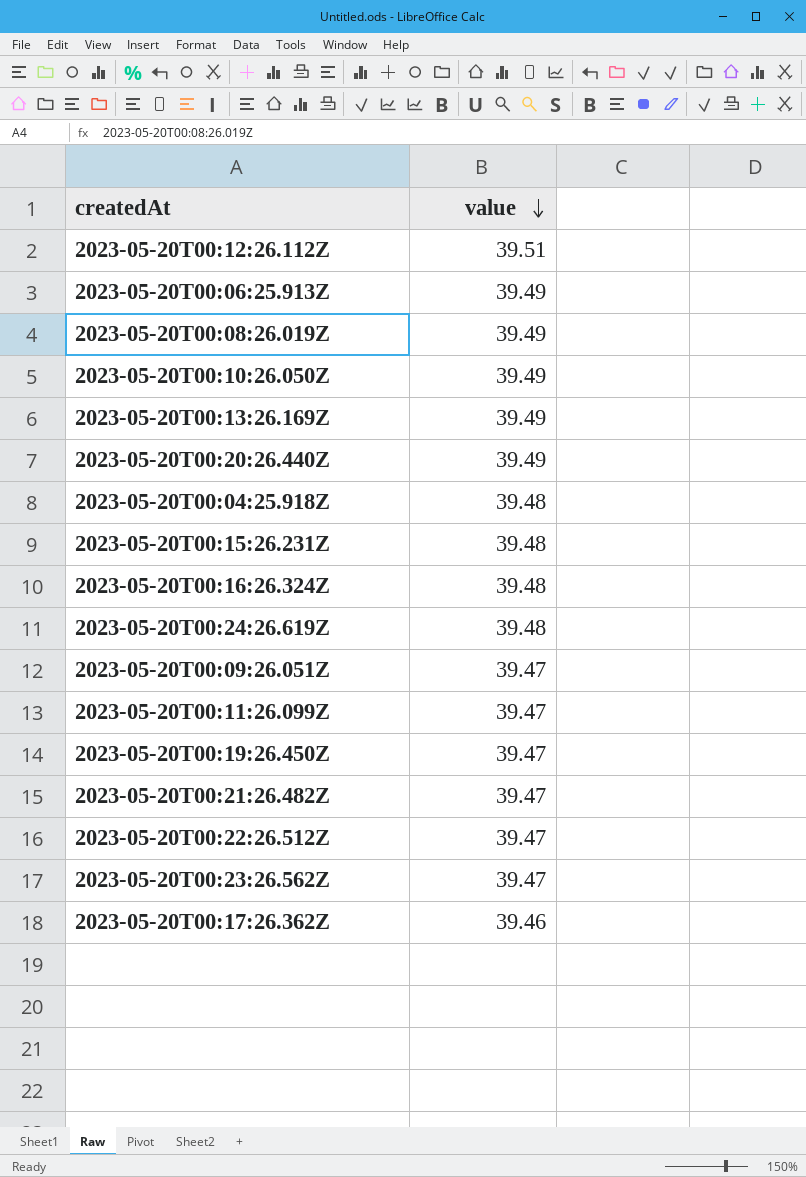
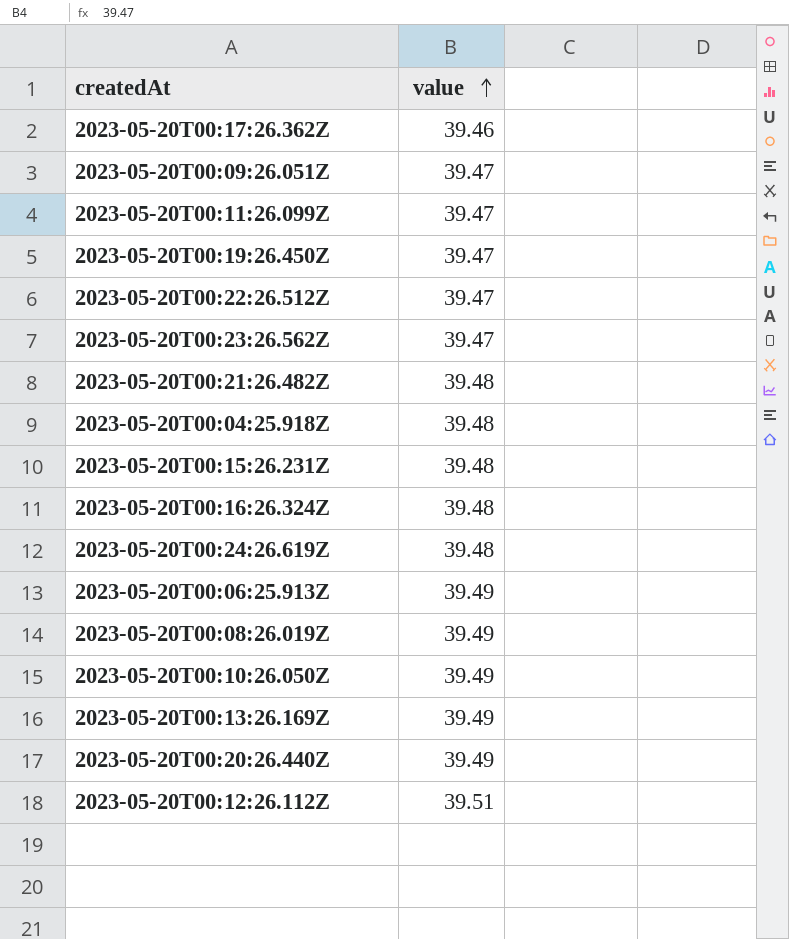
row order: value descending -> value ascending
2023-05-20T00:21:26.482Z | value: 39.47 -> 39.48

